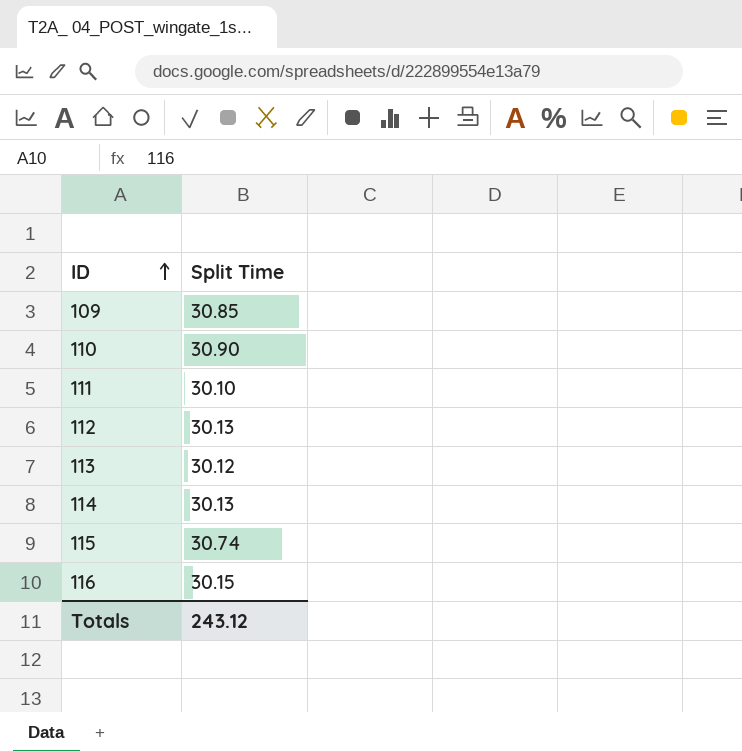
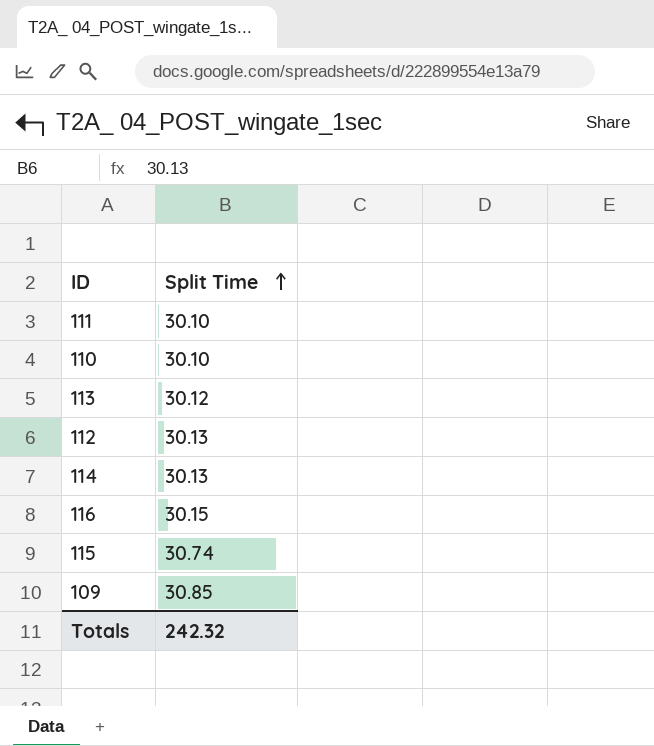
row order: ID ascending -> Split Time ascending
110 | Split Time: 30.90 -> 30.10
Totals | Split Time: 243.12 -> 242.32

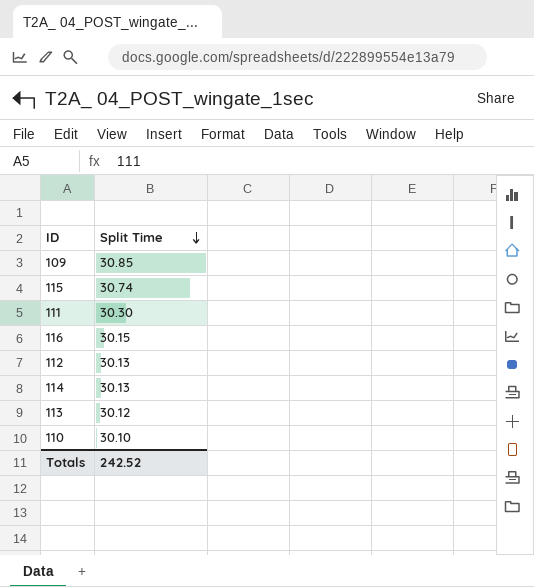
row order: Split Time ascending -> Split Time descending
111 | Split Time: 30.10 -> 30.30
Totals | Split Time: 242.32 -> 242.52

